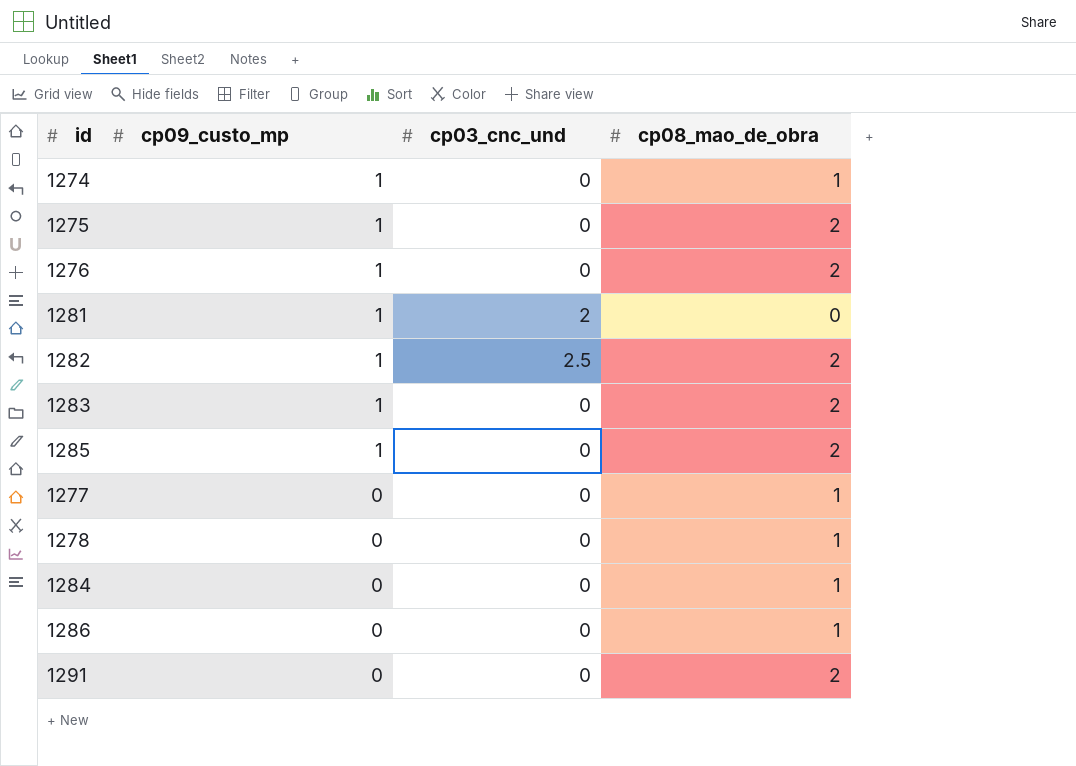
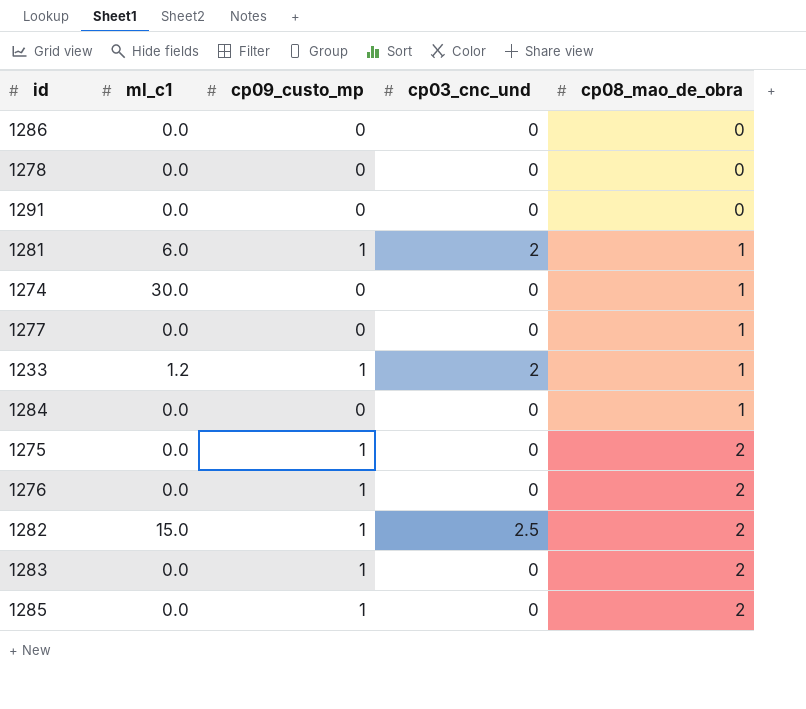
row order: cp09_custo_mp descending -> cp08_mao_de_obra ascending
column ml_c1 | position: none -> 2
1286 | cp08_mao_de_obra: 1 -> 0
1278 | cp08_mao_de_obra: 1 -> 0
1291 | cp08_mao_de_obra: 2 -> 0
1281 | cp08_mao_de_obra: 0 -> 1
1274 | cp09_custo_mp: 1 -> 0
row 1233: none -> 1.2 | 1 | 2 | 1

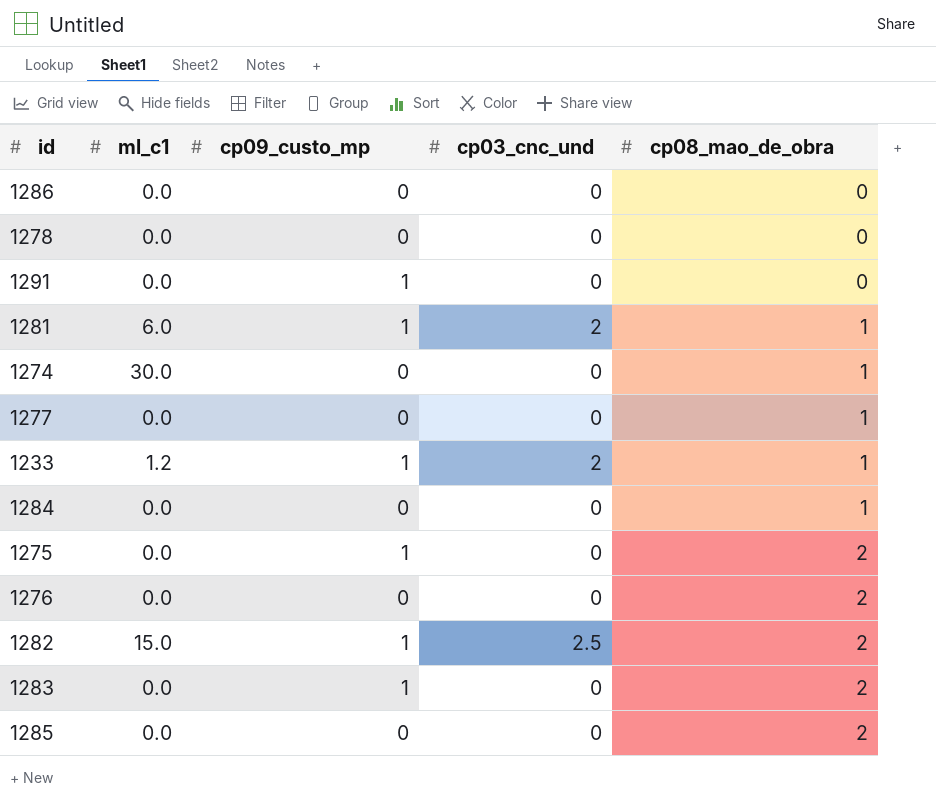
1291 | cp09_custo_mp: 0 -> 1
1276 | cp09_custo_mp: 1 -> 0
1285 | cp09_custo_mp: 1 -> 0

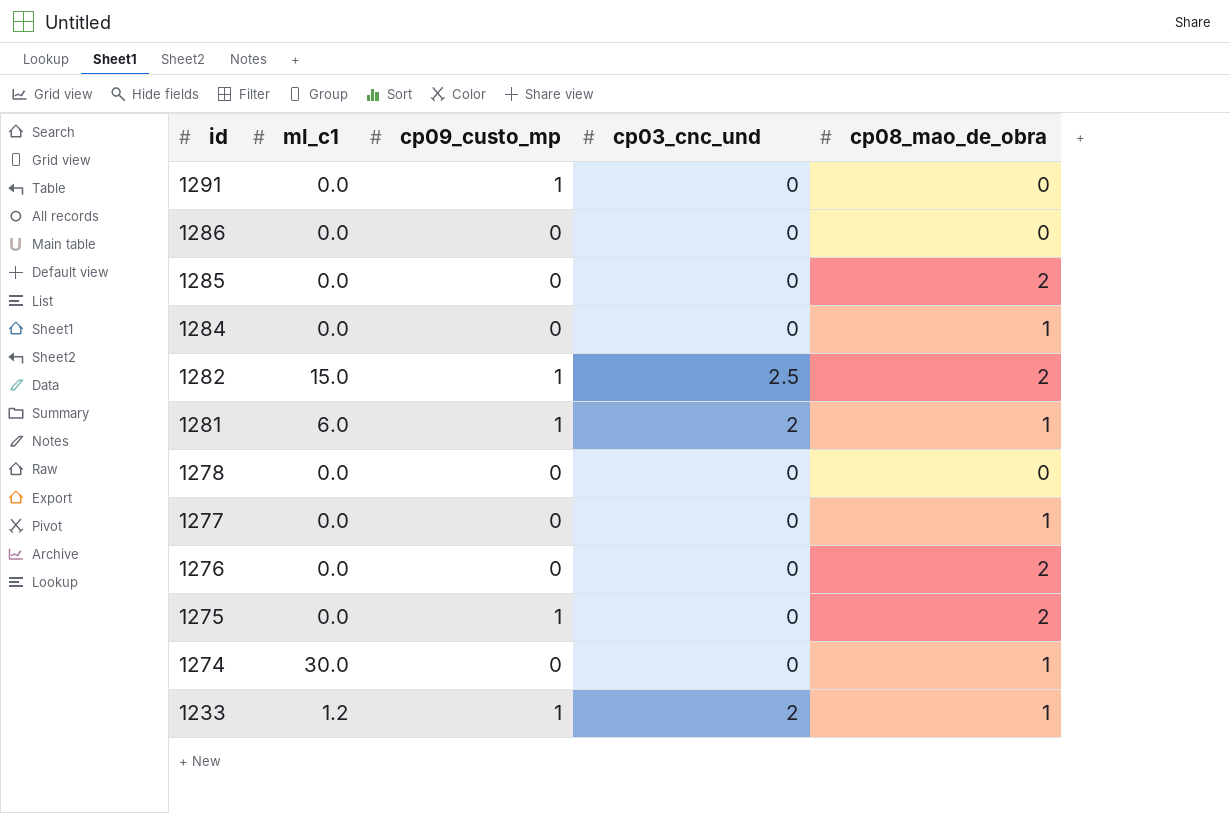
row order: cp08_mao_de_obra ascending -> id descending
row 1283: 0.0 | 1 | 0 | 2 -> none

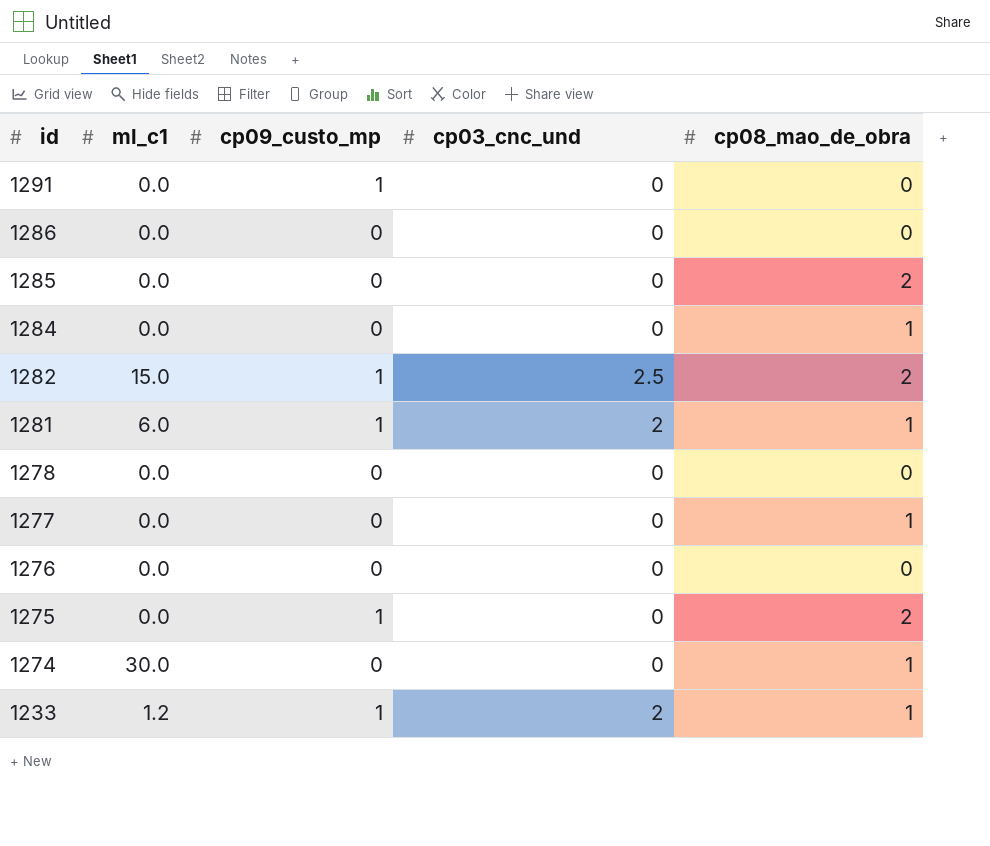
1276 | cp08_mao_de_obra: 2 -> 0

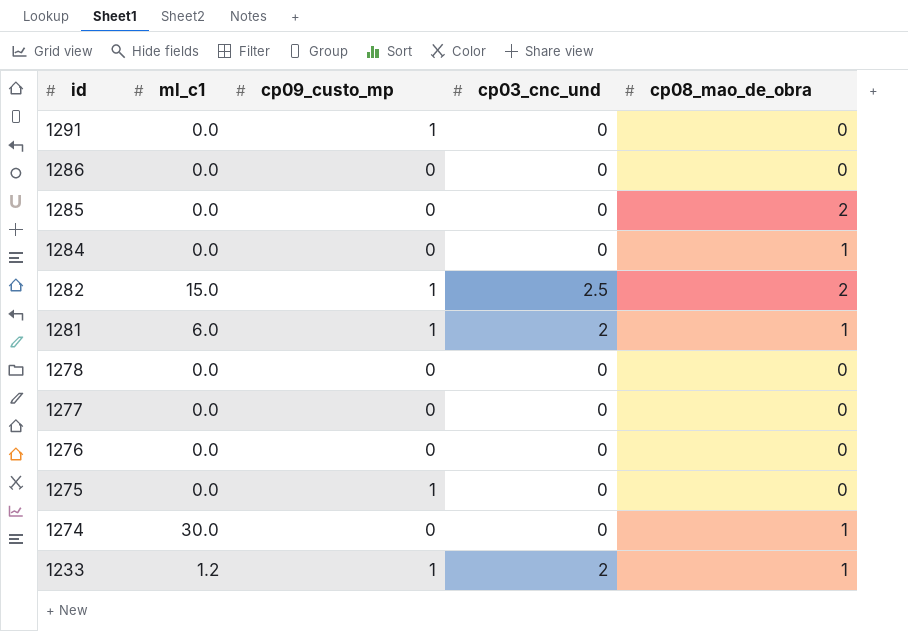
1277 | cp08_mao_de_obra: 1 -> 0
1275 | cp08_mao_de_obra: 2 -> 0

